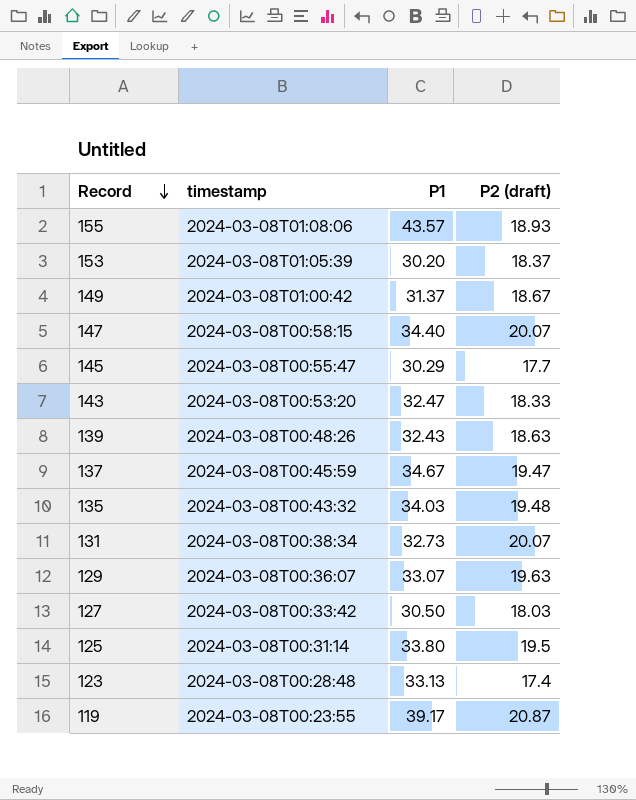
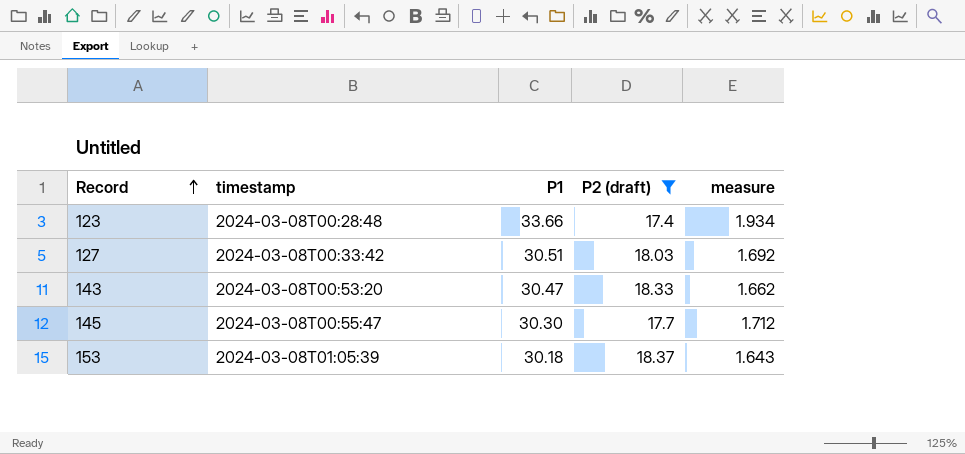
filter: none -> P2 (draft) <= 18.37
row order: Record descending -> Record ascending
column measure | formula: none -> [P1] / [P2 (draft)]
123 | P1: 33.13 -> 33.66
127 | P1: 30.50 -> 30.51
143 | P1: 32.47 -> 30.47
145 | P1: 30.29 -> 30.30
153 | P1: 30.20 -> 30.18

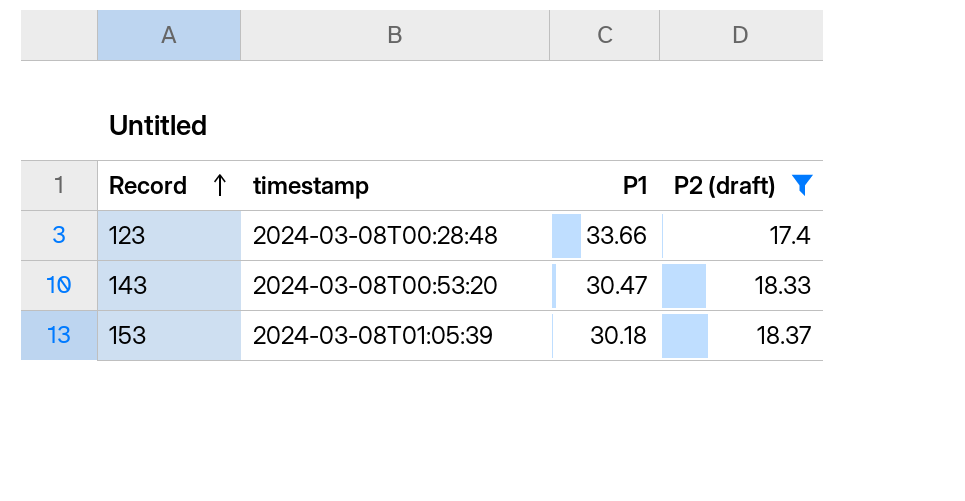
column measure | formula: [P1] / [P2 (draft)] -> none
row 127: 2024-03-08T00:33:42 | 30.51 | 18.03 | 1.692 -> none
row 145: 2024-03-08T00:55:47 | 30.30 | 17.7 | 1.712 -> none

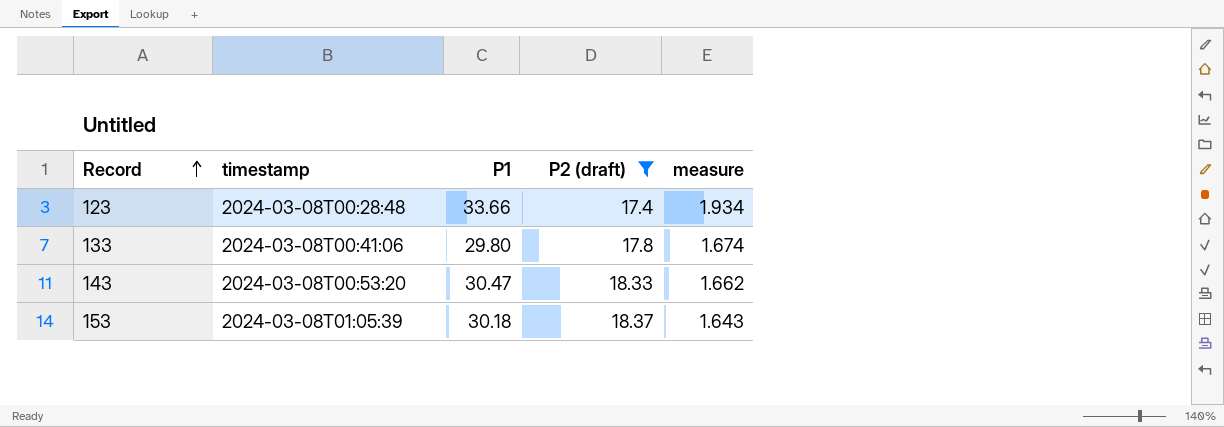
column measure | formula: none -> [P1] / [P2 (draft)]
row 133: none -> 2024-03-08T00:41:06 | 29.80 | 17.8 | 1.674

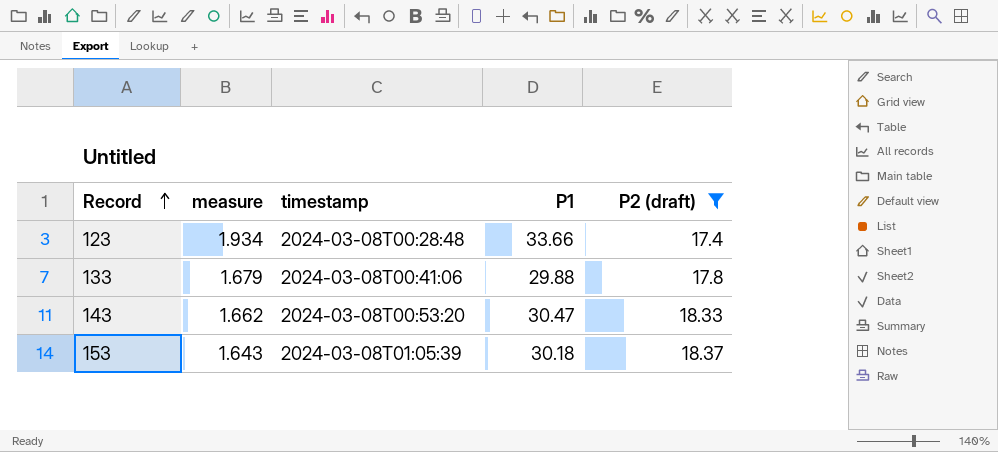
column measure | position: 5 -> 2
133 | measure: 1.674 -> 1.679
133 | P1: 29.80 -> 29.88

